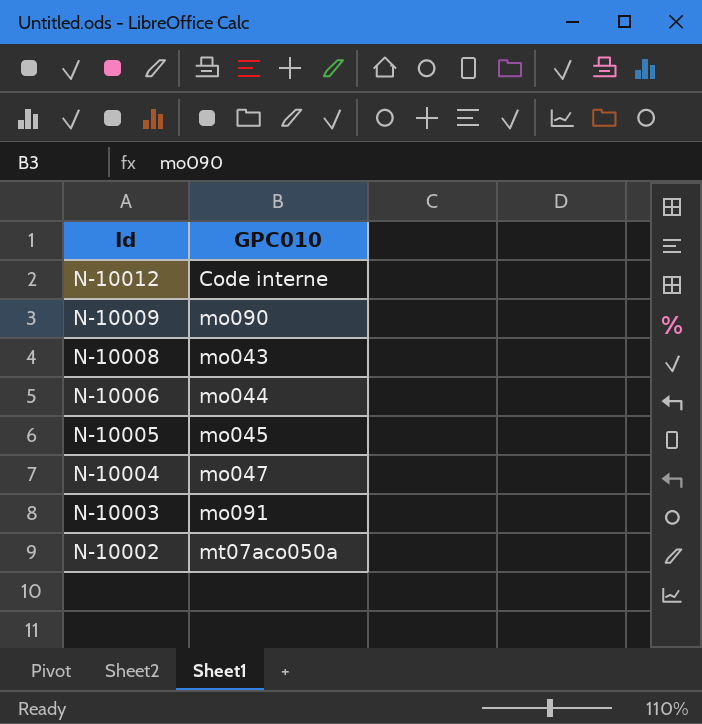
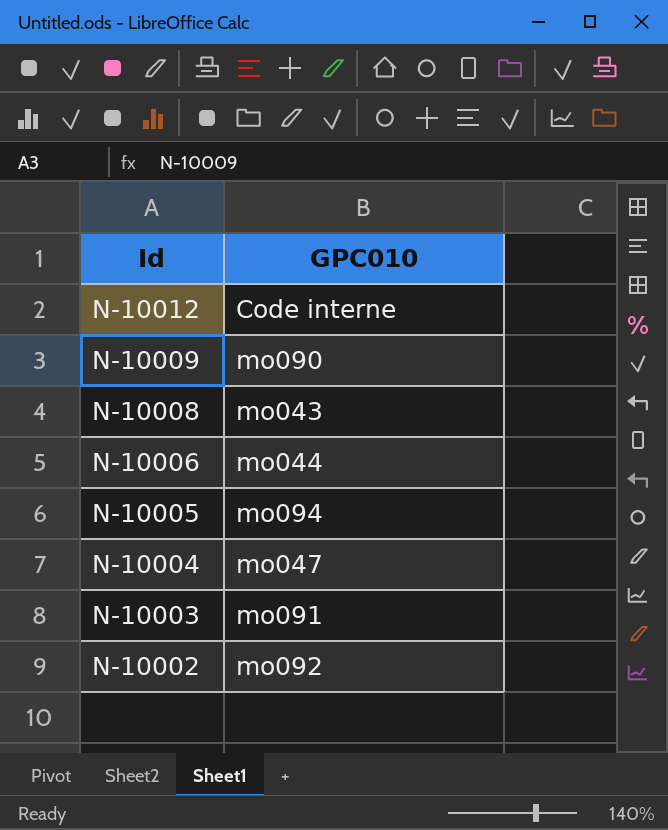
N-10005 | GPC010: mo045 -> mo094
N-10002 | GPC010: mt07aco050a -> mo092

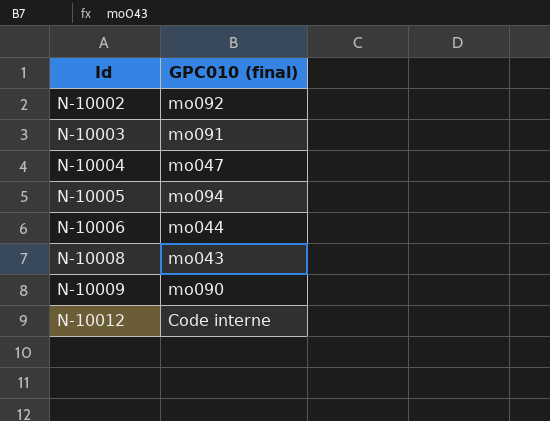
row order: Id descending -> Id ascending
column name: GPC010 -> GPC010 (final)

